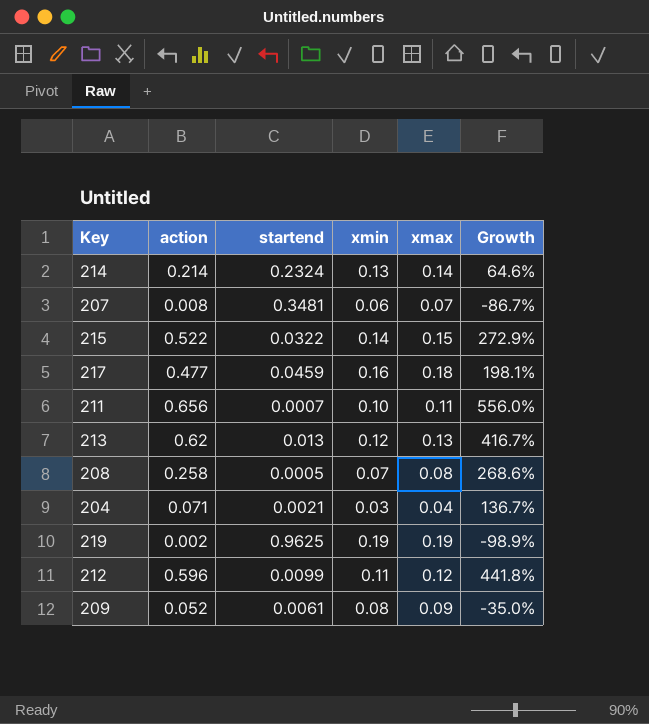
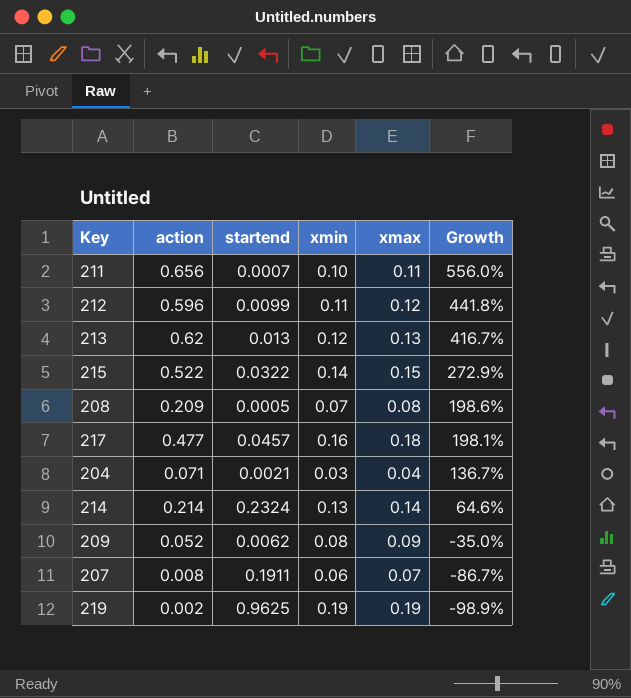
row order: none -> Growth descending
208 | action: 0.258 -> 0.209
208 | Growth: 268.6% -> 198.6%
217 | startend: 0.0459 -> 0.0457
209 | startend: 0.0061 -> 0.0062
207 | startend: 0.3481 -> 0.1911

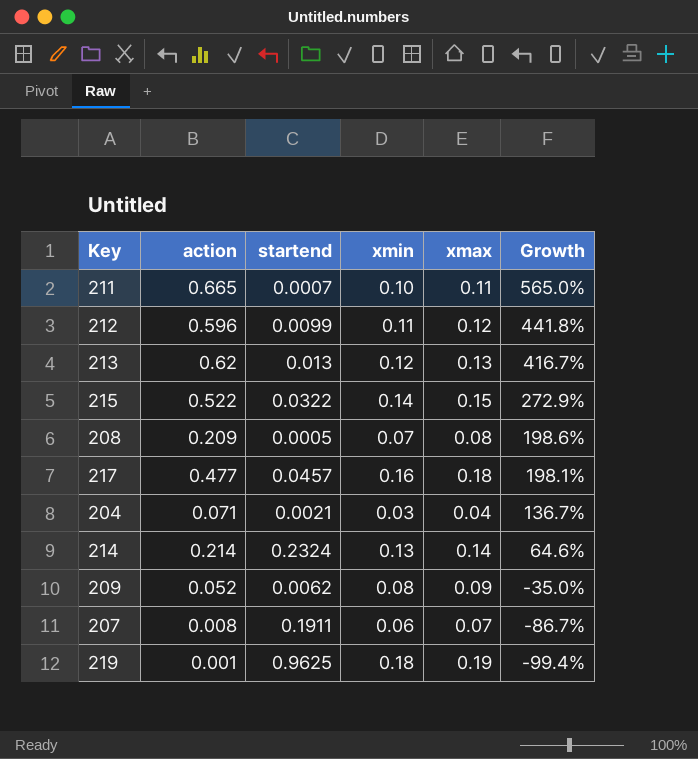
211 | action: 0.656 -> 0.665
211 | Growth: 556.0% -> 565.0%
219 | action: 0.002 -> 0.001
219 | xmin: 0.19 -> 0.18
219 | Growth: -98.9% -> -99.4%

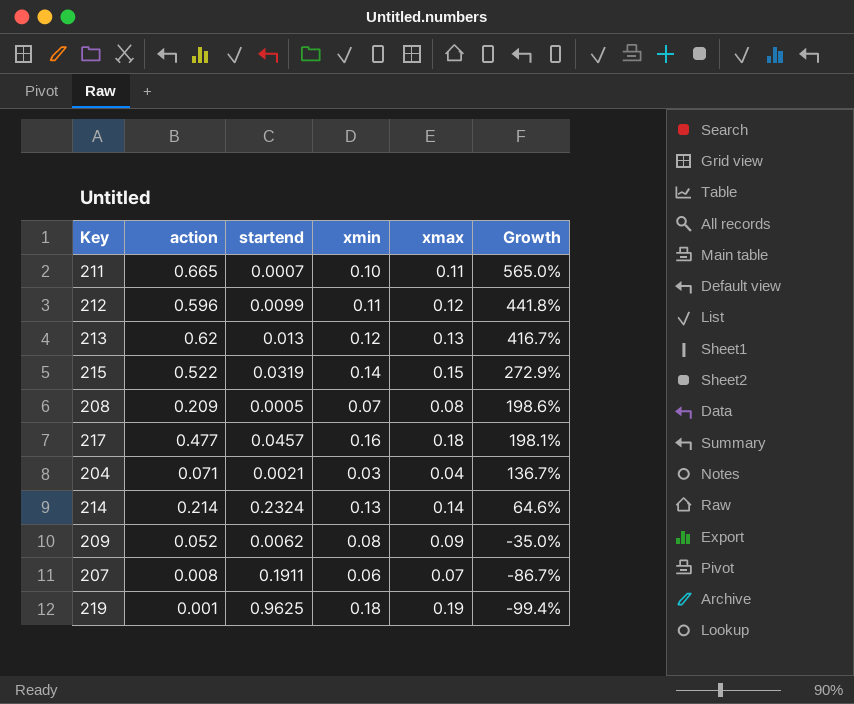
215 | startend: 0.0322 -> 0.0319

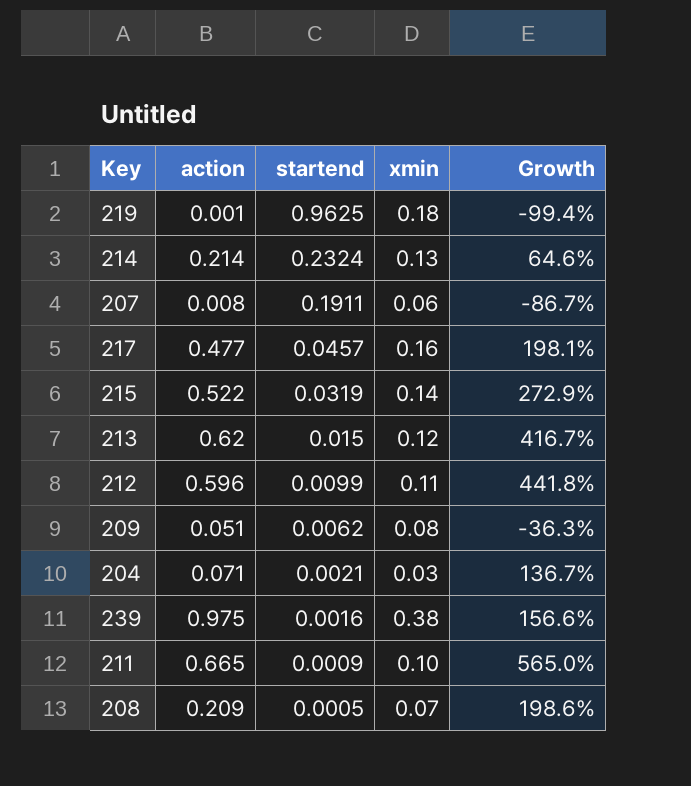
row order: Growth descending -> startend descending
column xmax | position: 5 -> none
213 | startend: 0.013 -> 0.015
209 | action: 0.052 -> 0.051
209 | Growth: -35.0% -> -36.3%
row 239: none -> 0.975 | 0.0016 | 0.38 | 156.6%
211 | startend: 0.0007 -> 0.0009

